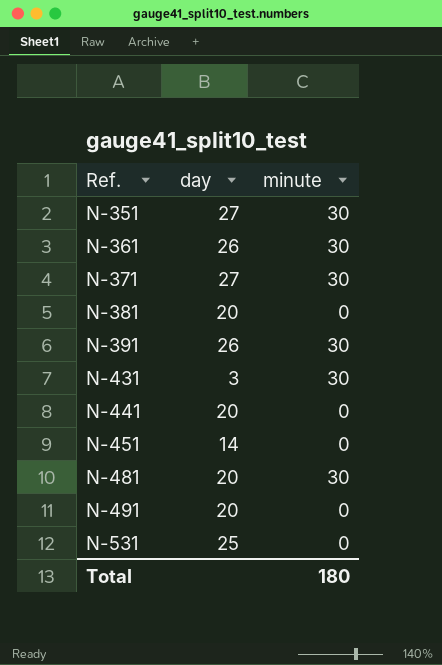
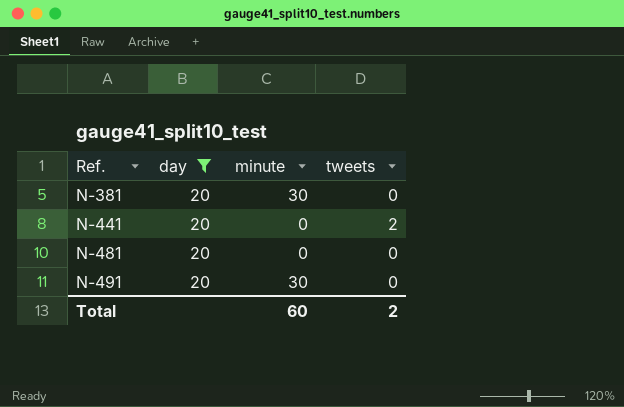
filter: none -> day = 20
column tweets | position: none -> 4
N-381 | minute: 0 -> 30
N-481 | minute: 30 -> 0
N-491 | minute: 0 -> 30
Total | minute: 180 -> 60

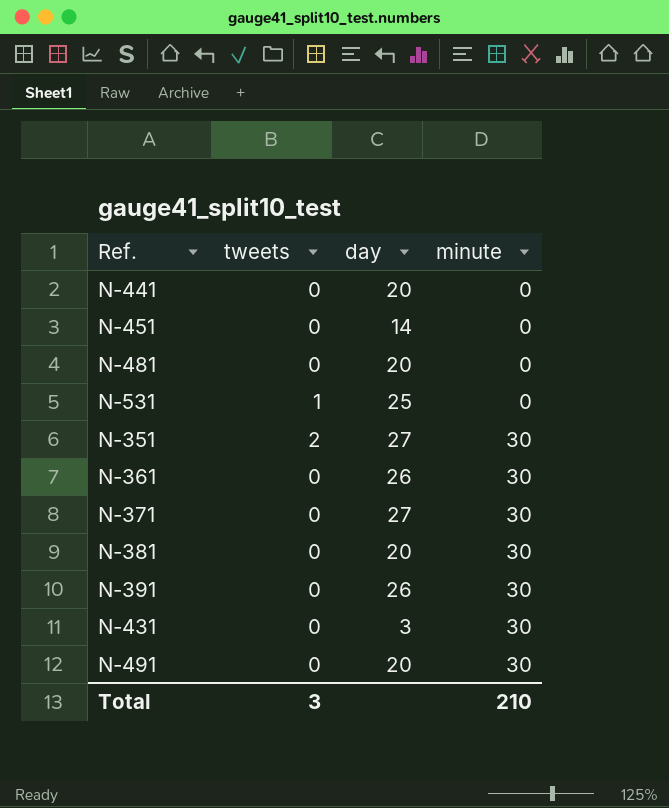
filter: day = 20 -> none
row order: Ref. ascending -> minute ascending
column tweets | position: 4 -> 2
N-441 | tweets: 2 -> 0
Total | tweets: 2 -> 3
Total | minute: 60 -> 210

